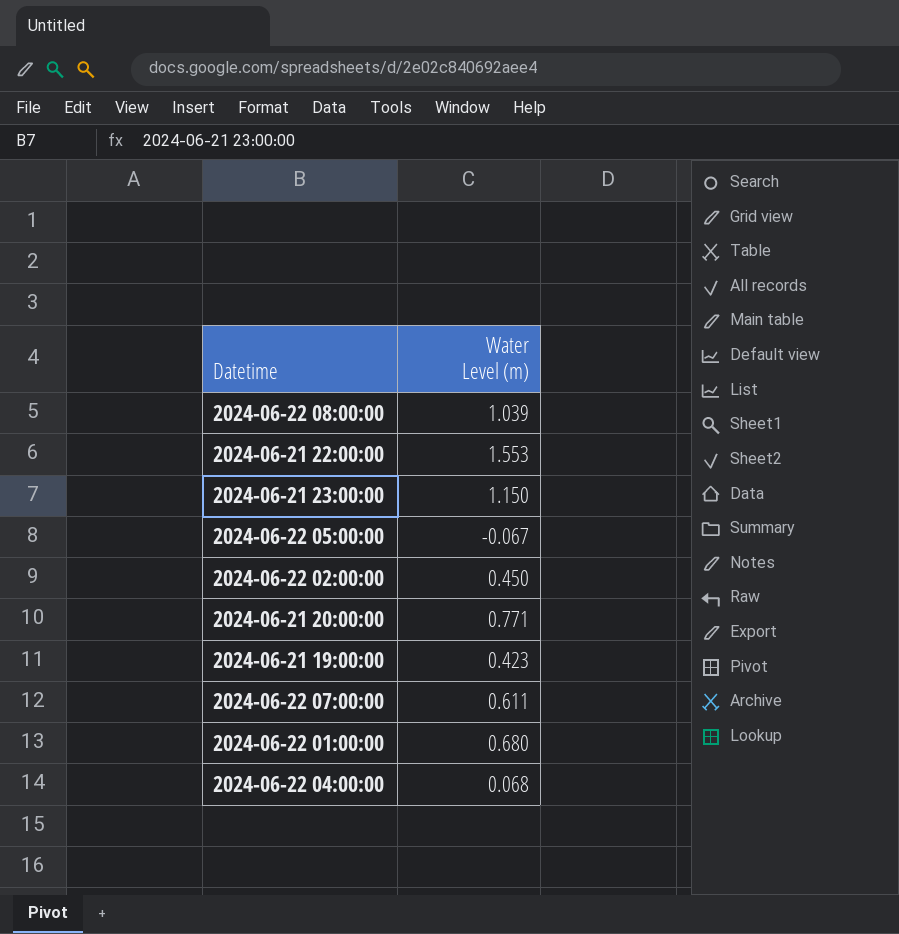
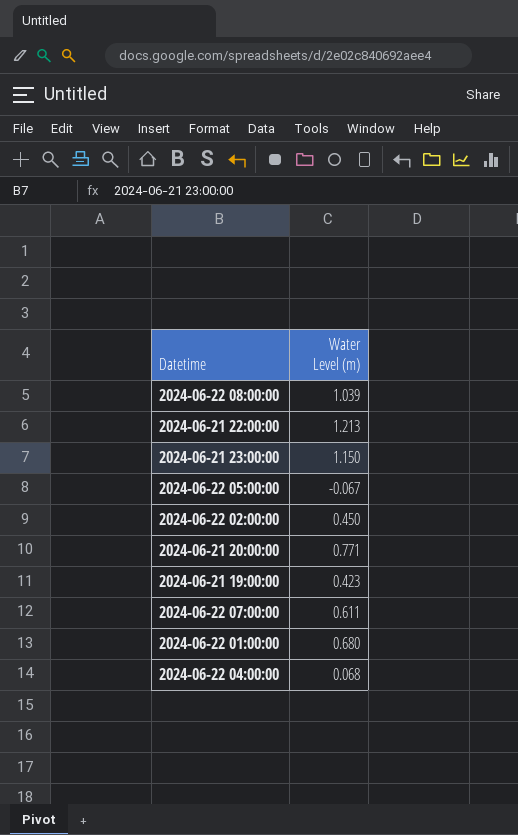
2024-06-21 22:00:00 | Water Level (m): 1.553 -> 1.213

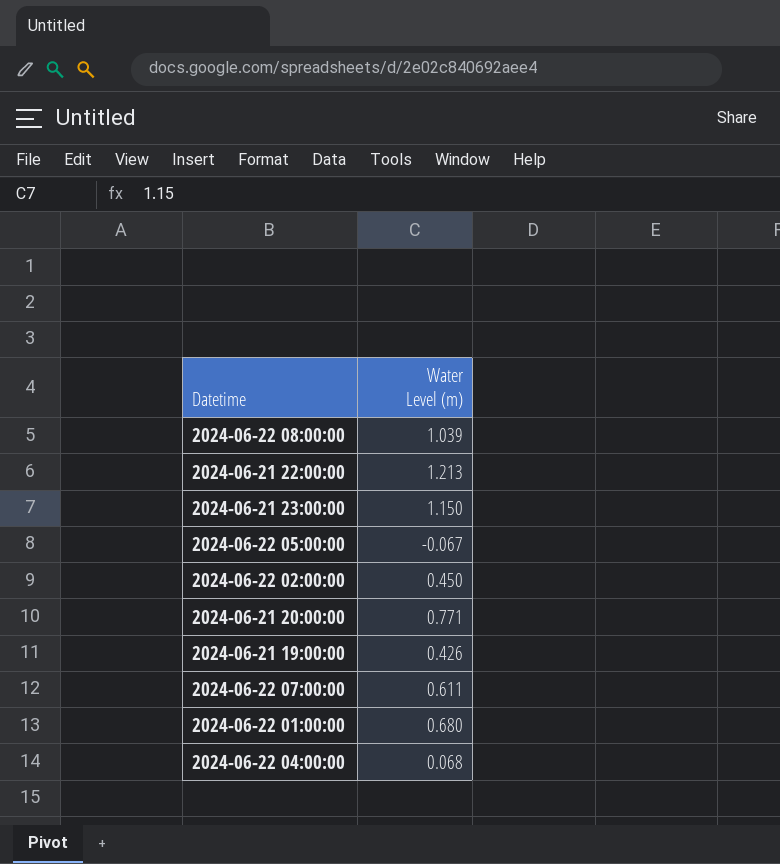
2024-06-21 19:00:00 | Water Level (m): 0.423 -> 0.426

